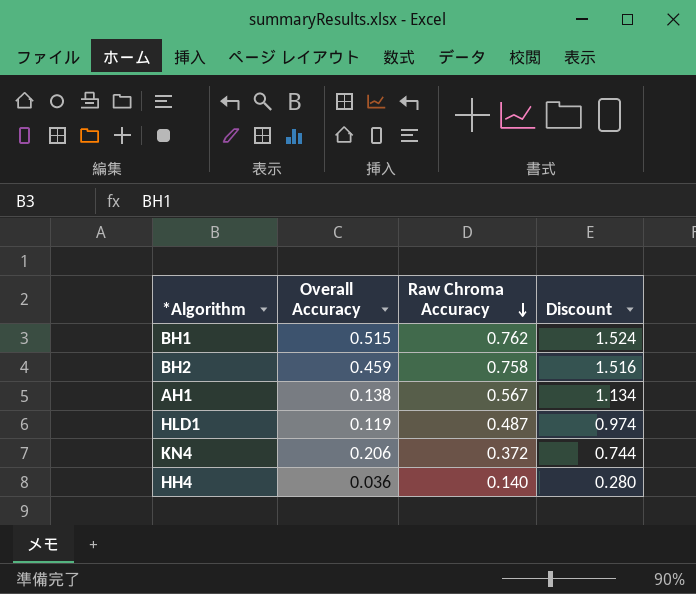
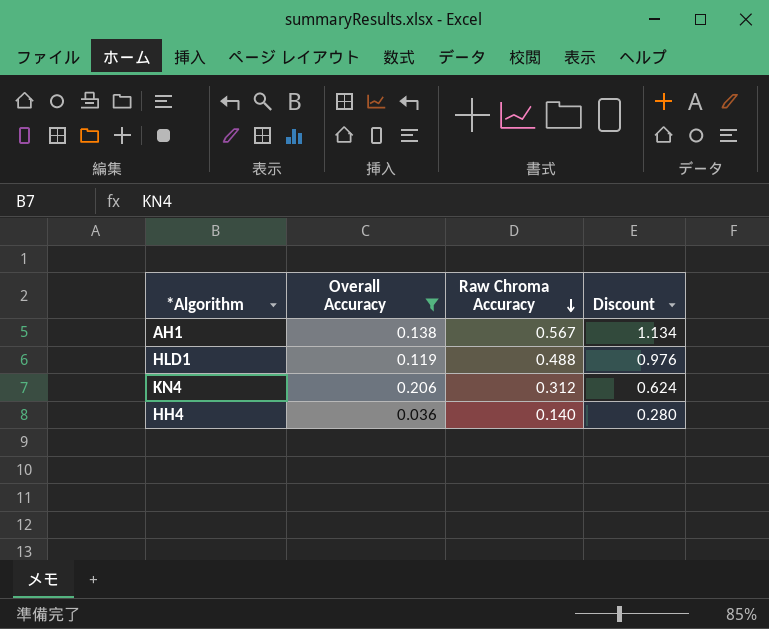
filter: none -> Overall Accuracy <= 0.206
HLD1 | Raw Chroma Accuracy: 0.487 -> 0.488
HLD1 | Discount: 0.974 -> 0.976
KN4 | Raw Chroma Accuracy: 0.372 -> 0.312
KN4 | Discount: 0.744 -> 0.624

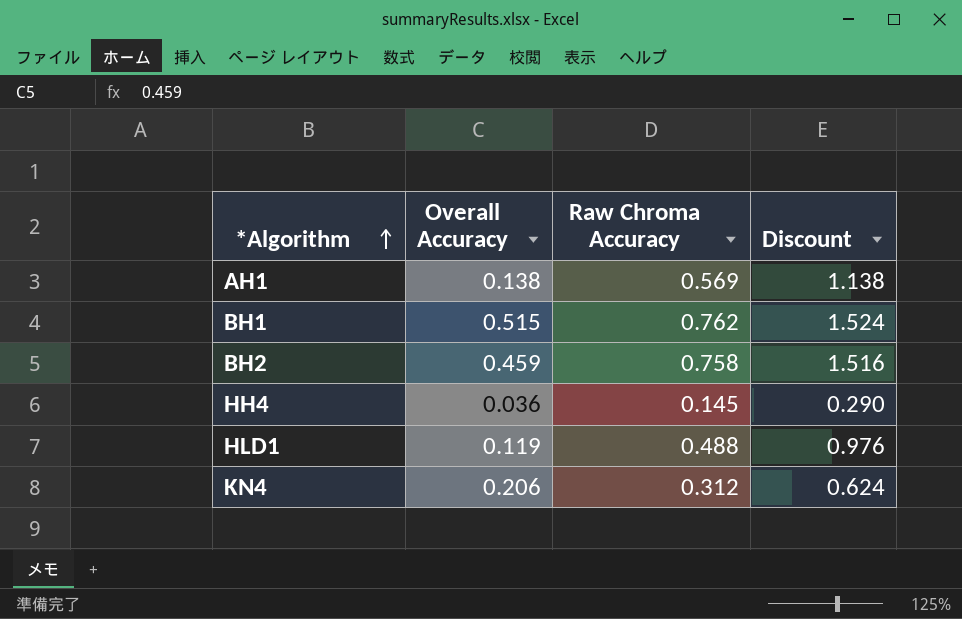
filter: Overall Accuracy <= 0.206 -> none
row order: Raw Chroma Accuracy descending -> *Algorithm ascending
AH1 | Raw Chroma Accuracy: 0.567 -> 0.569
AH1 | Discount: 1.134 -> 1.138
HH4 | Raw Chroma Accuracy: 0.140 -> 0.145
HH4 | Discount: 0.280 -> 0.290

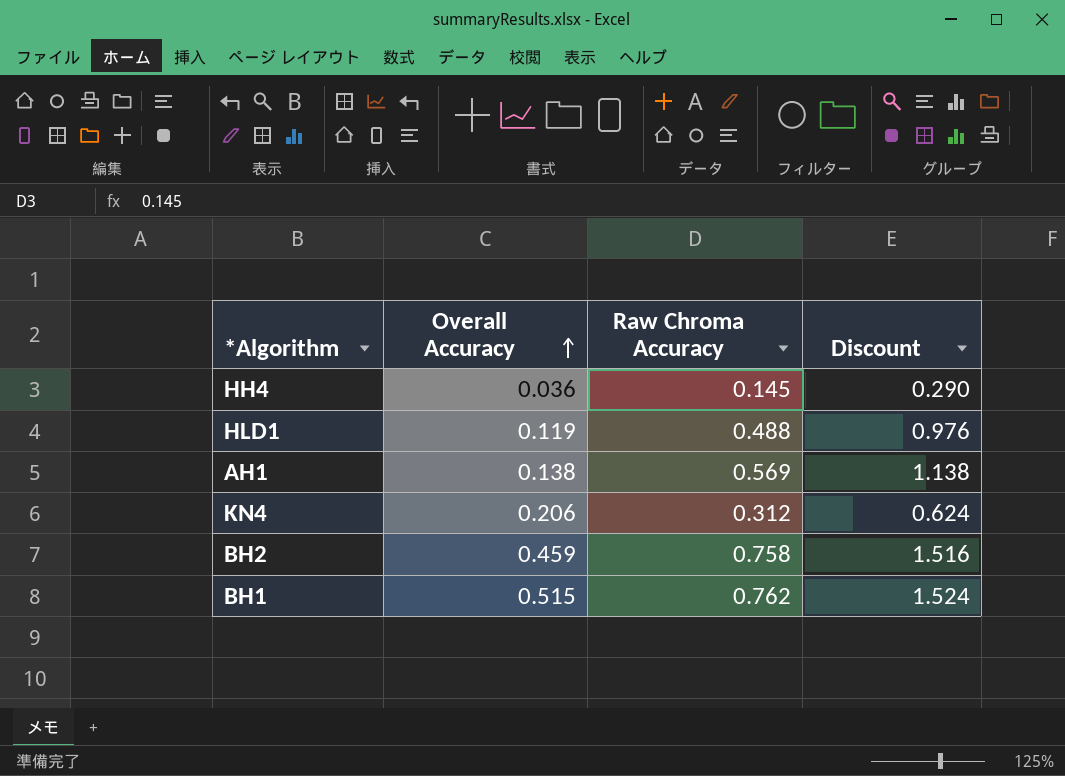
row order: *Algorithm ascending -> Overall Accuracy ascending

